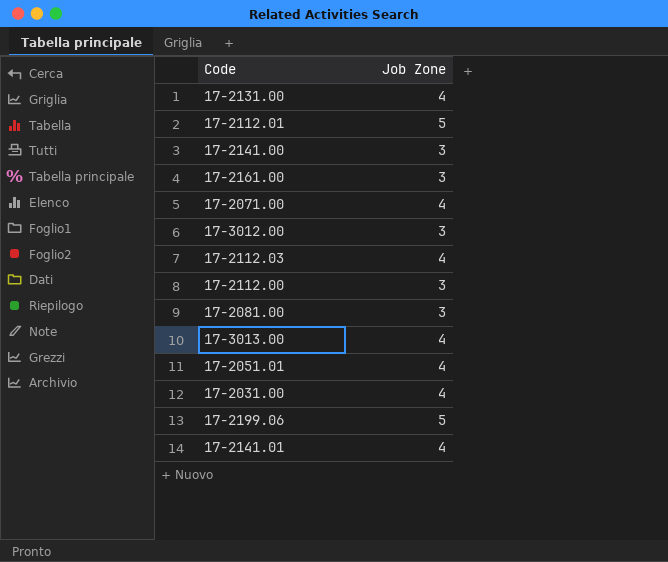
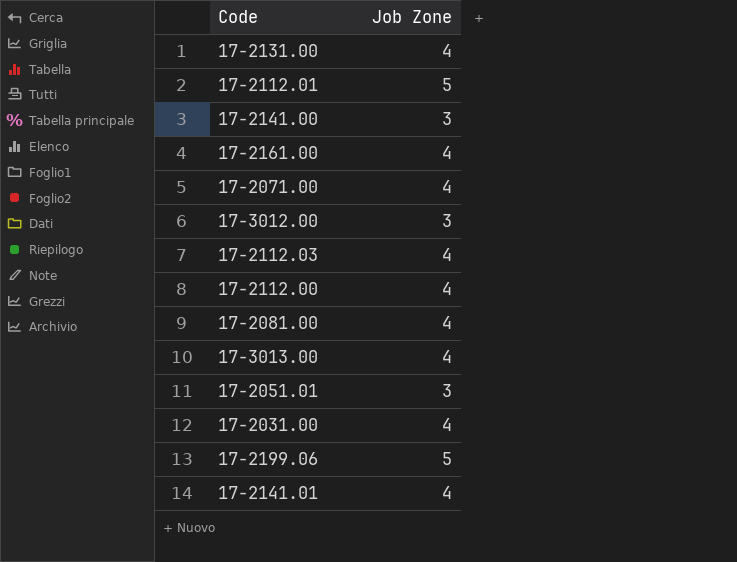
17-2161.00 | Job Zone: 3 -> 4
17-2112.00 | Job Zone: 3 -> 4
17-2081.00 | Job Zone: 3 -> 4
17-2051.01 | Job Zone: 4 -> 3

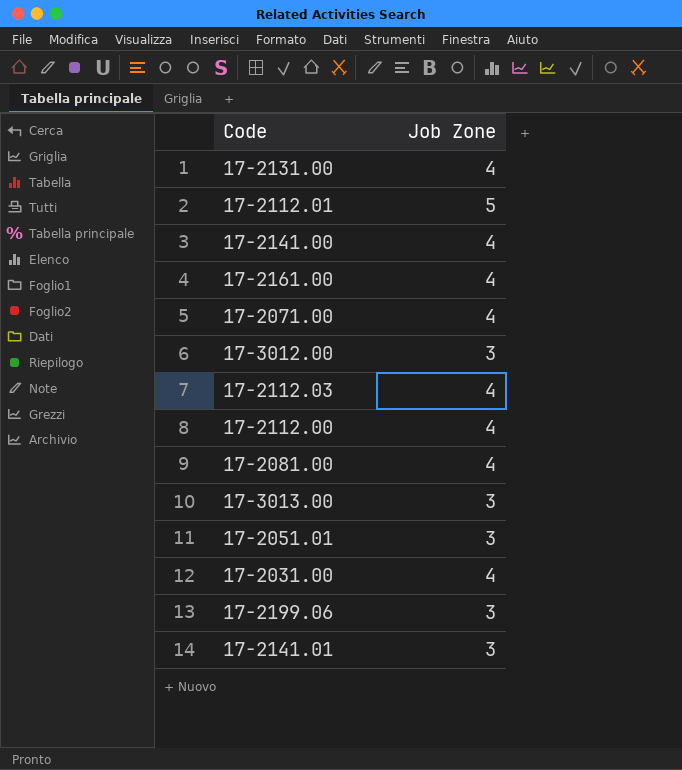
17-2141.00 | Job Zone: 3 -> 4
17-3013.00 | Job Zone: 4 -> 3
17-2199.06 | Job Zone: 5 -> 3
17-2141.01 | Job Zone: 4 -> 3

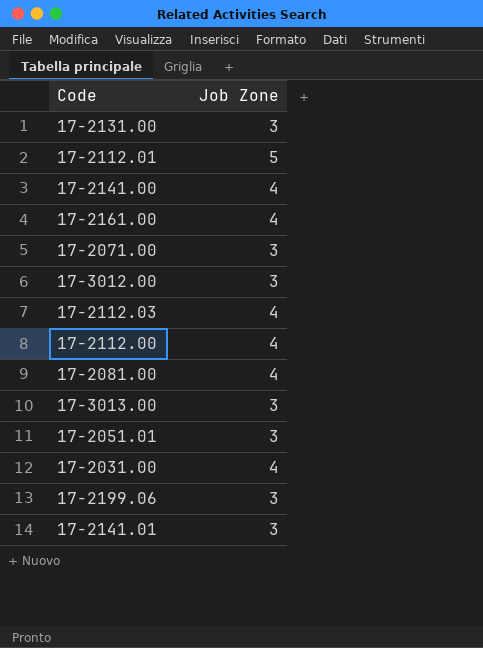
17-2131.00 | Job Zone: 4 -> 3
17-2071.00 | Job Zone: 4 -> 3

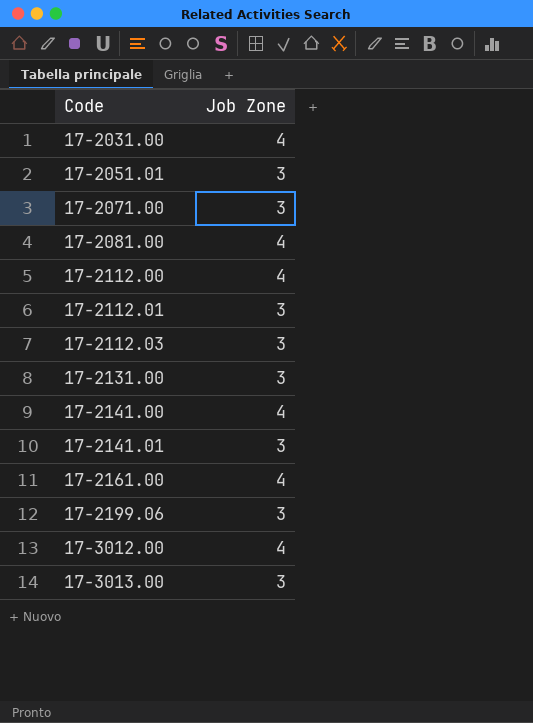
row order: none -> Code ascending
17-2112.01 | Job Zone: 5 -> 3
17-2112.03 | Job Zone: 4 -> 3
17-3012.00 | Job Zone: 3 -> 4

